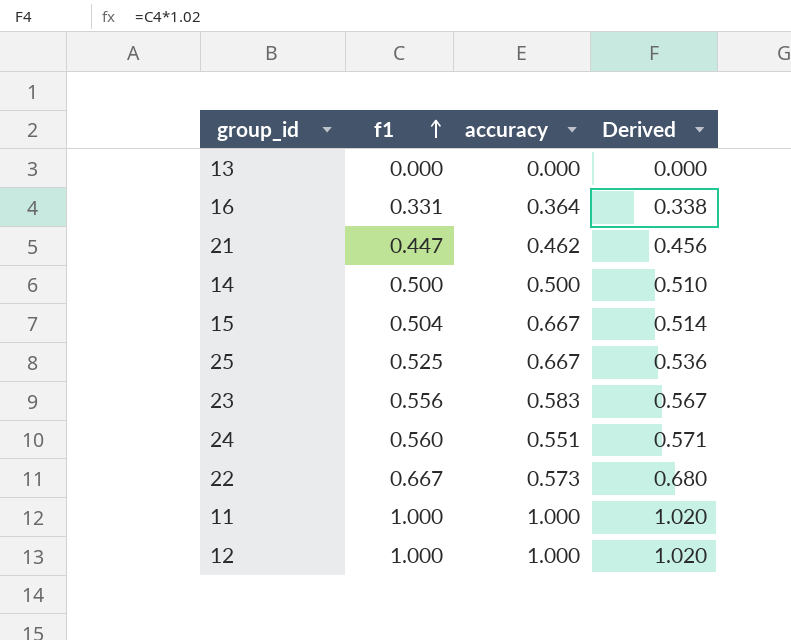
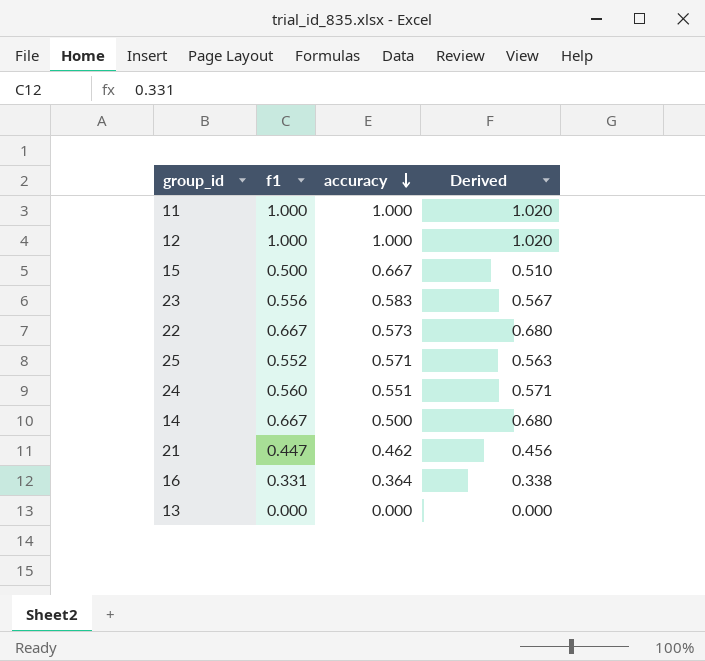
row order: f1 ascending -> accuracy descending
15 | f1: 0.504 -> 0.500
15 | Derived: 0.514 -> 0.510
25 | f1: 0.525 -> 0.552
25 | accuracy: 0.667 -> 0.571
25 | Derived: 0.536 -> 0.563
14 | f1: 0.500 -> 0.667
14 | Derived: 0.510 -> 0.680

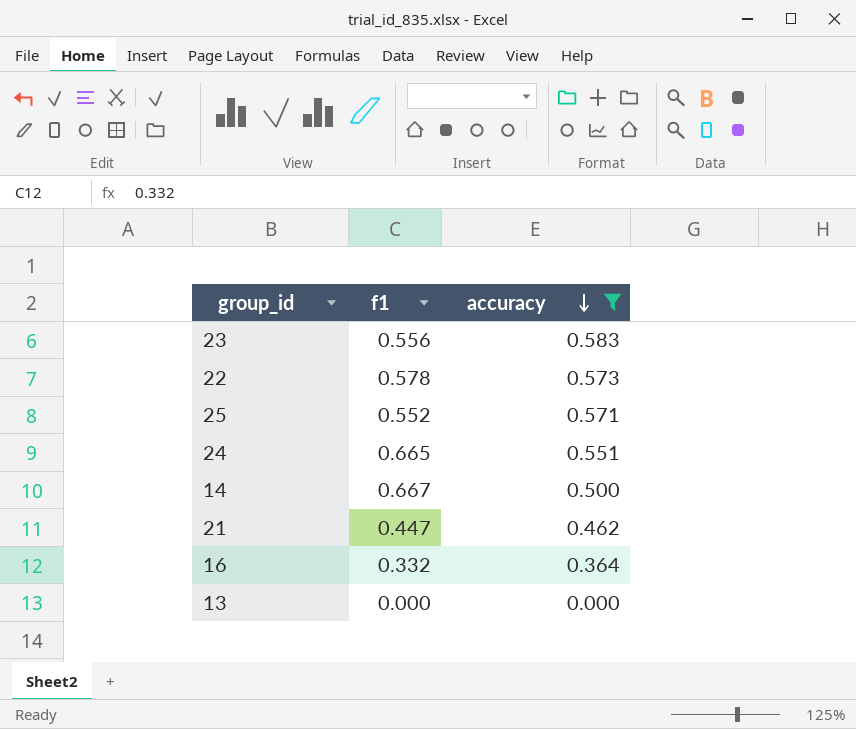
filter: none -> accuracy <= 0.583
column Derived | formula: [f1] * 1.02 -> none
22 | f1: 0.667 -> 0.578
24 | f1: 0.560 -> 0.665
16 | f1: 0.331 -> 0.332

